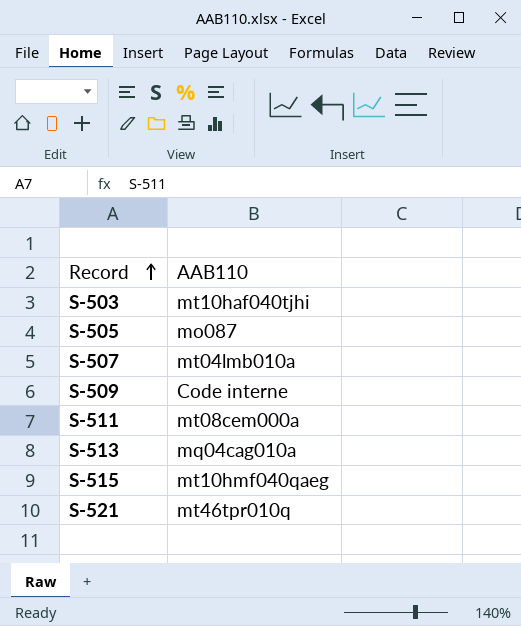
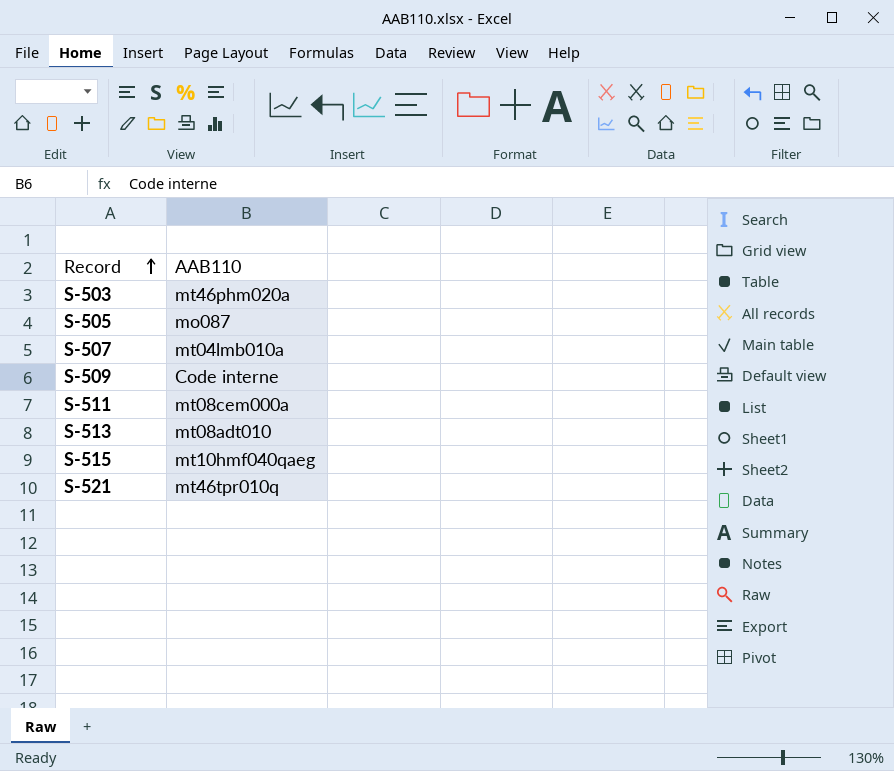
S-503 | AAB110: mt10haf040tjhi -> mt46phm020a
S-513 | AAB110: mq04cag010a -> mt08adt010

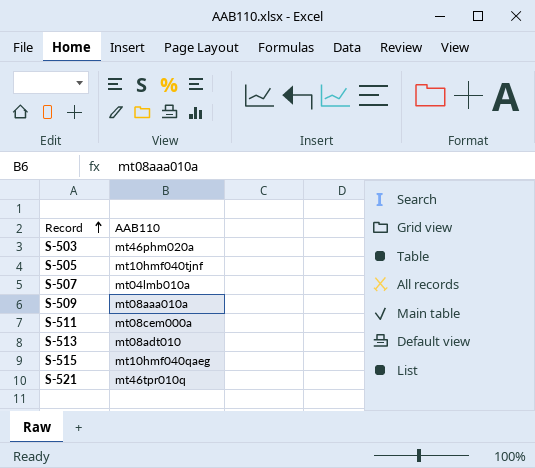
S-505 | AAB110: mo087 -> mt10hmf040tjnf
S-509 | AAB110: Code interne -> mt08aaa010a

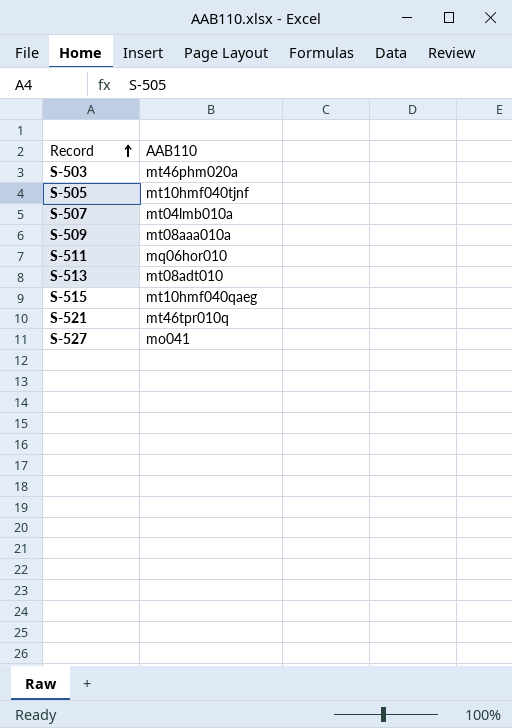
S-511 | AAB110: mt08cem000a -> mq06hor010
row S-527: none -> mo041

